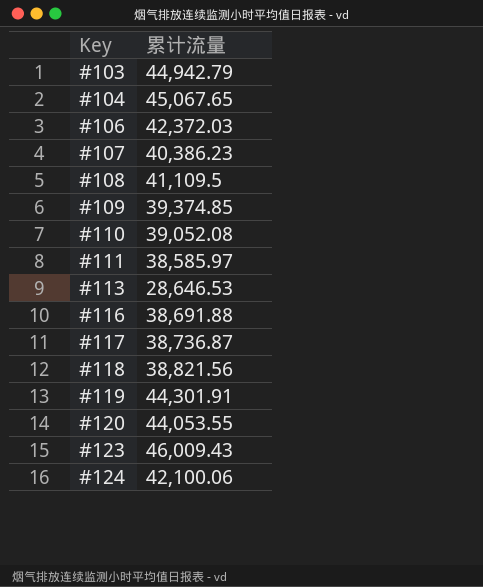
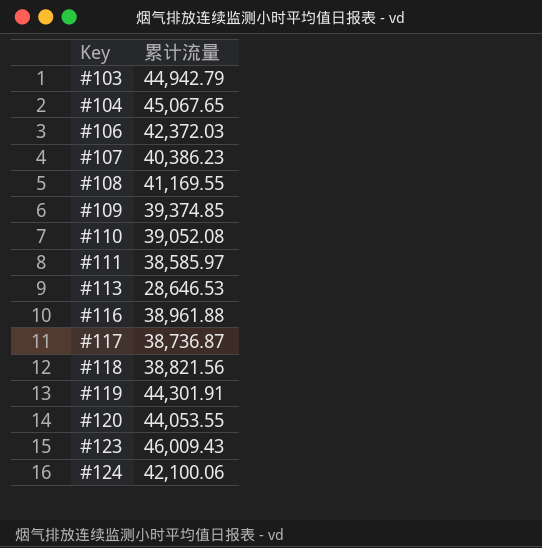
#108 | 累计流量: 41,109.5 -> 41,169.55
#116 | 累计流量: 38,691.88 -> 38,961.88

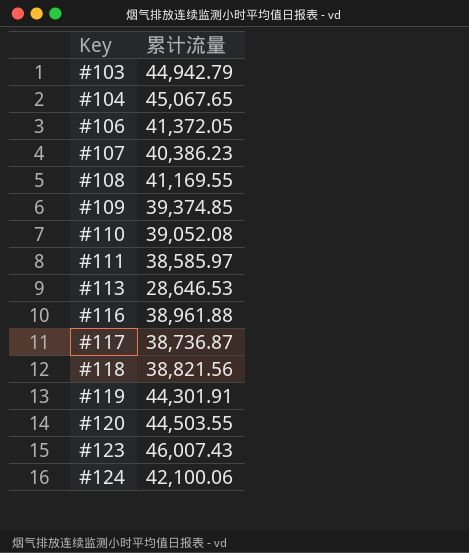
#106 | 累计流量: 42,372.03 -> 41,372.05
#120 | 累计流量: 44,053.55 -> 44,503.55
#123 | 累计流量: 46,009.43 -> 46,007.43

